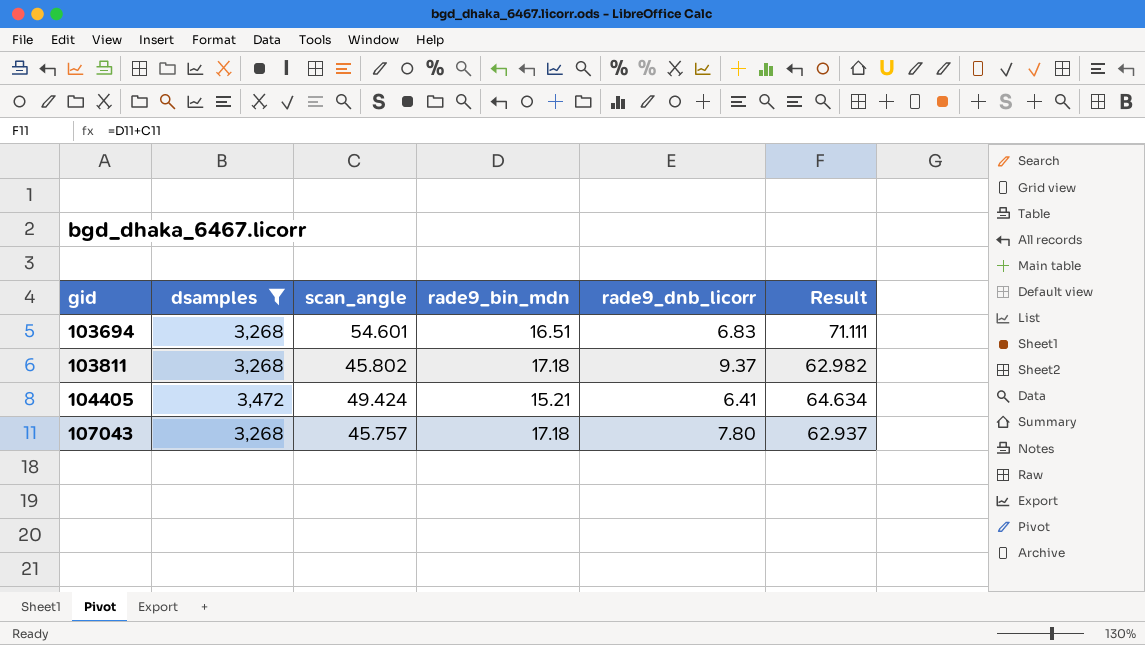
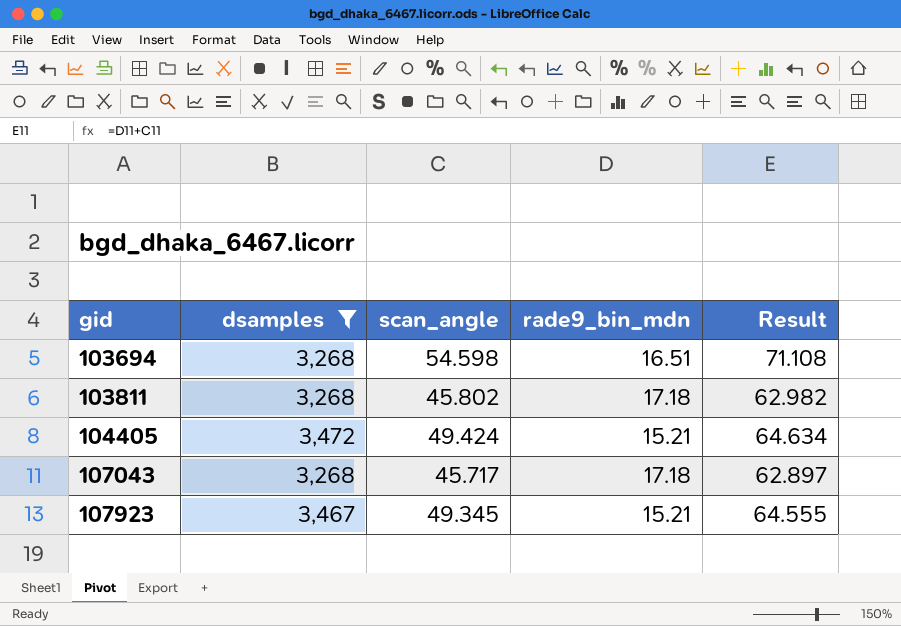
column rade9_dnb_licorr | position: 5 -> none
103694 | scan_angle: 54.601 -> 54.598
103694 | Result: 71.111 -> 71.108
107043 | scan_angle: 45.757 -> 45.717
107043 | Result: 62.937 -> 62.897
row 107923: none -> 3,467 | 49.345 | 15.21 | 64.555

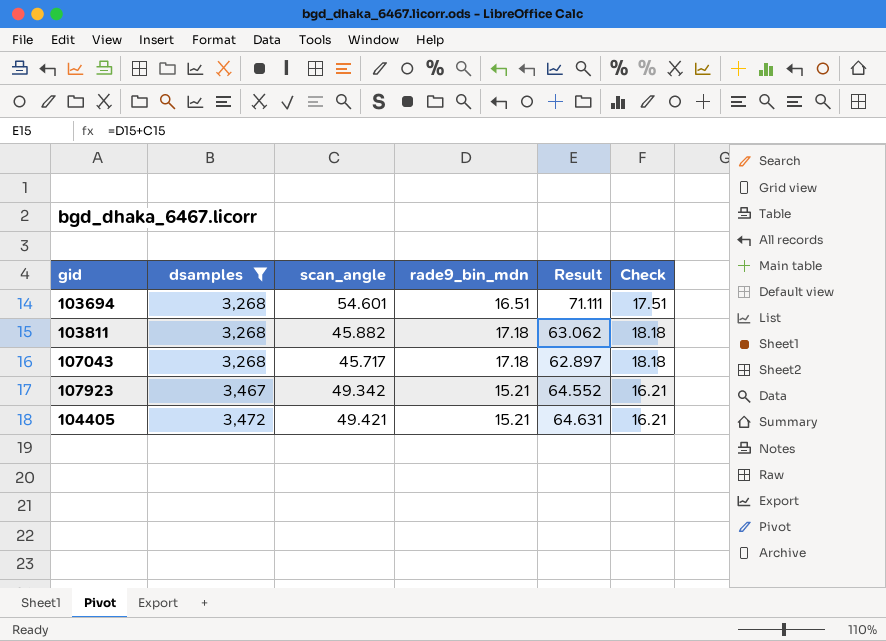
row order: gid ascending -> dsamples ascending
column Check | formula: none -> [rade9_bin_mdn] + 1
103694 | scan_angle: 54.598 -> 54.601
103694 | Result: 71.108 -> 71.111
103811 | scan_angle: 45.802 -> 45.882
103811 | Result: 62.982 -> 63.062
107923 | scan_angle: 49.345 -> 49.342
107923 | Result: 64.555 -> 64.552
104405 | scan_angle: 49.424 -> 49.421
104405 | Result: 64.634 -> 64.631

